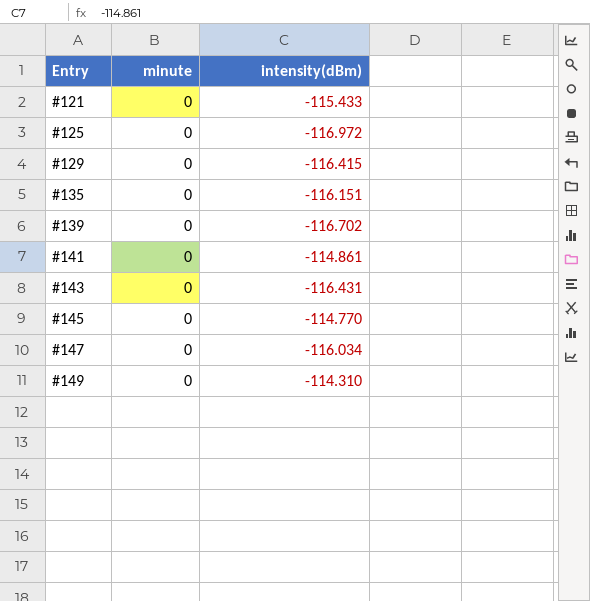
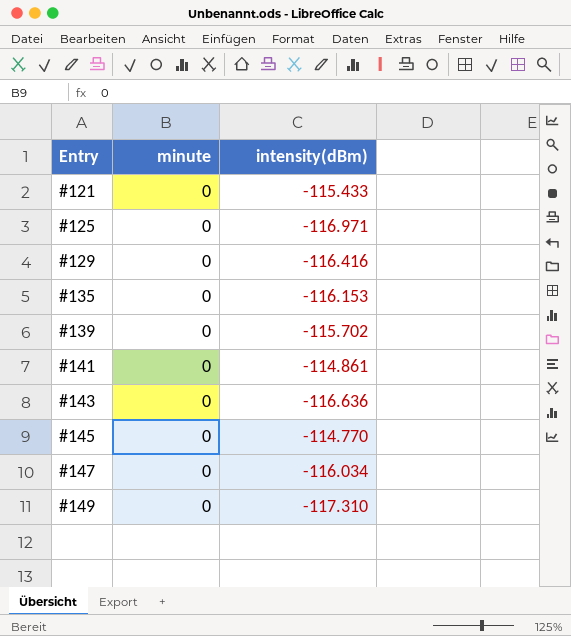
#125 | intensity(dBm): -116.972 -> -116.971
#129 | intensity(dBm): -116.415 -> -116.416
#135 | intensity(dBm): -116.151 -> -116.153
#139 | intensity(dBm): -116.702 -> -115.702
#143 | intensity(dBm): -116.431 -> -116.636
#149 | intensity(dBm): -114.310 -> -117.310

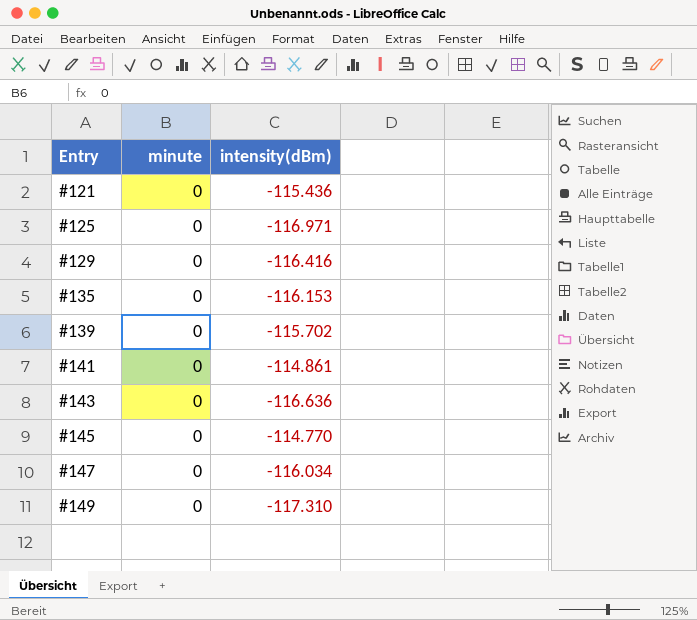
#121 | intensity(dBm): -115.433 -> -115.436

